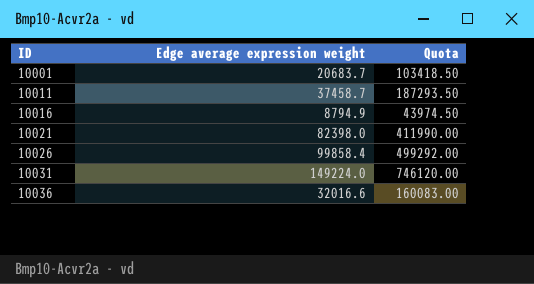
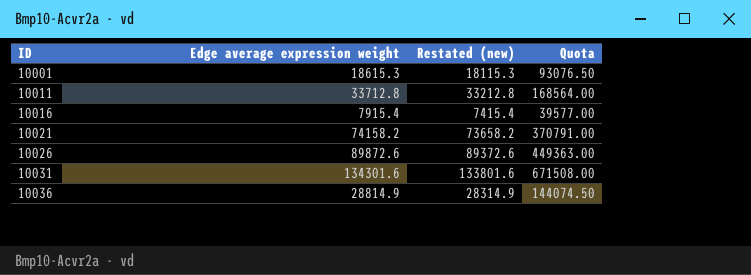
column Restated (new) | formula: none -> [Edge average expression weight] - 500
10001 | Edge average expression weight: 20683.7 -> 18615.3
10001 | Quota: 103418.50 -> 93076.50
10011 | Edge average expression weight: 37458.7 -> 33712.8
10011 | Quota: 187293.50 -> 168564.00
10016 | Edge average expression weight: 8794.9 -> 7915.4
10016 | Quota: 43974.50 -> 39577.00
10021 | Edge average expression weight: 82398.0 -> 74158.2
10021 | Quota: 411990.00 -> 370791.00
10026 | Edge average expression weight: 99858.4 -> 89872.6
10026 | Quota: 499292.00 -> 449363.00
10031 | Edge average expression weight: 149224.0 -> 134301.6
10031 | Quota: 746120.00 -> 671508.00
10036 | Edge average expression weight: 32016.6 -> 28814.9
10036 | Quota: 160083.00 -> 144074.50

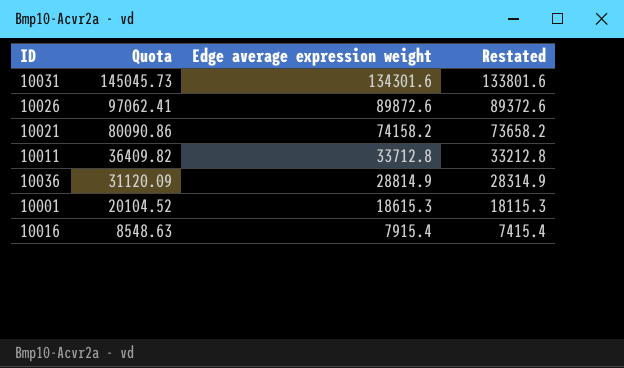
row order: ID ascending -> Quota descending
column Quota | formula: [Edge average expression weight] * 5 -> [Edge average expression weight] * 1.08
column Quota | position: 4 -> 2
column name: Restated (new) -> Restated

